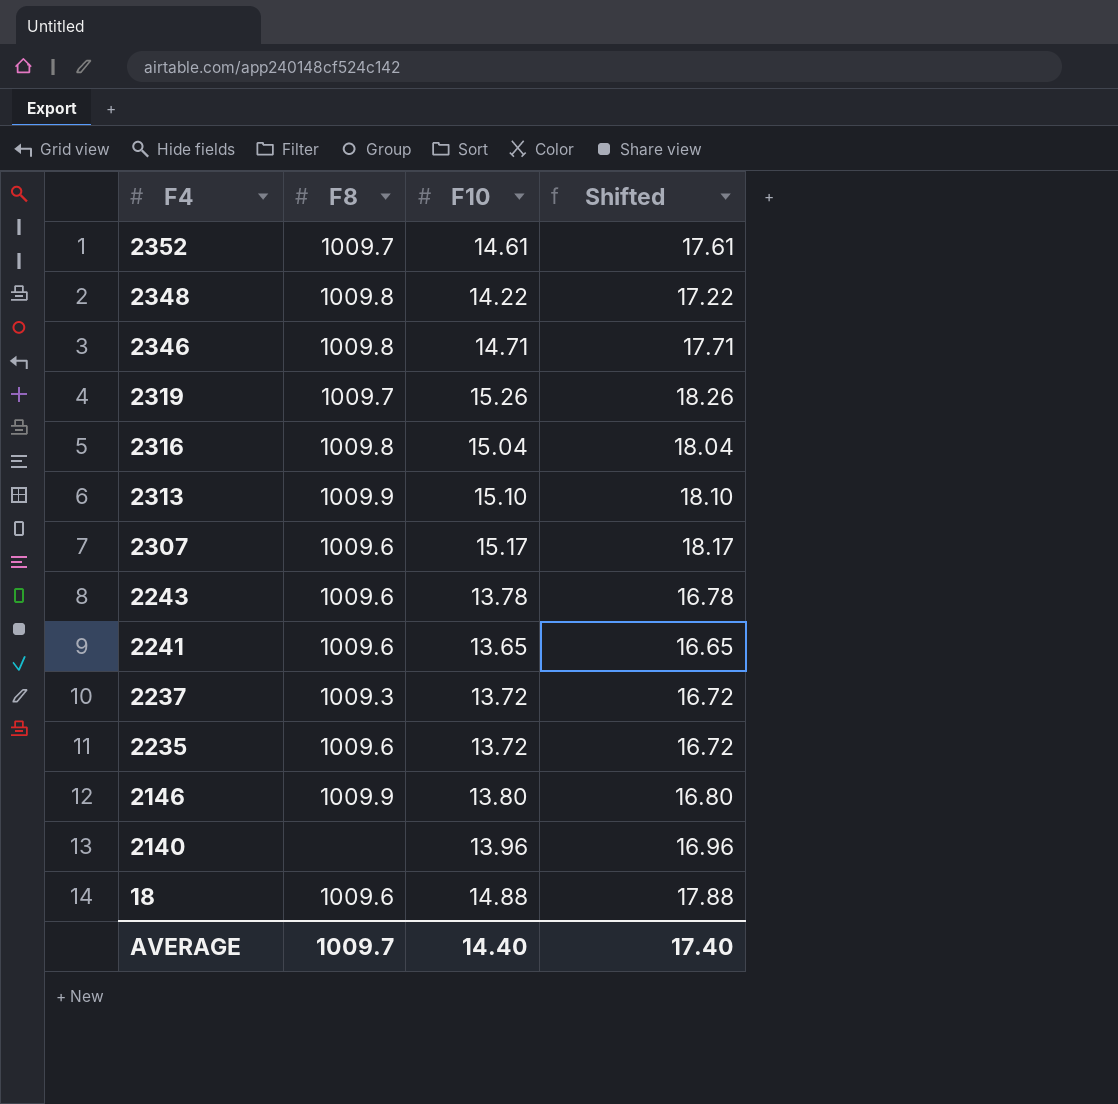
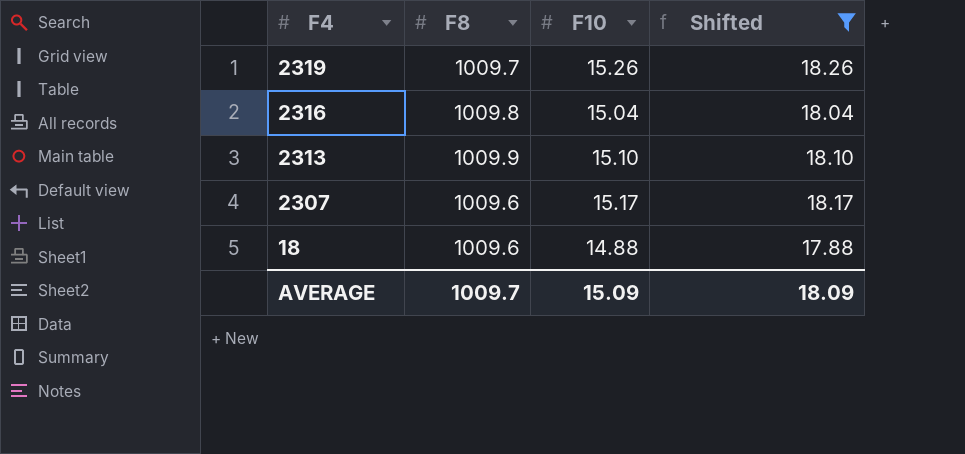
filter: none -> Shifted >= 17.88
AVERAGE | F10: 14.40 -> 15.09
AVERAGE | Shifted: 17.40 -> 18.09

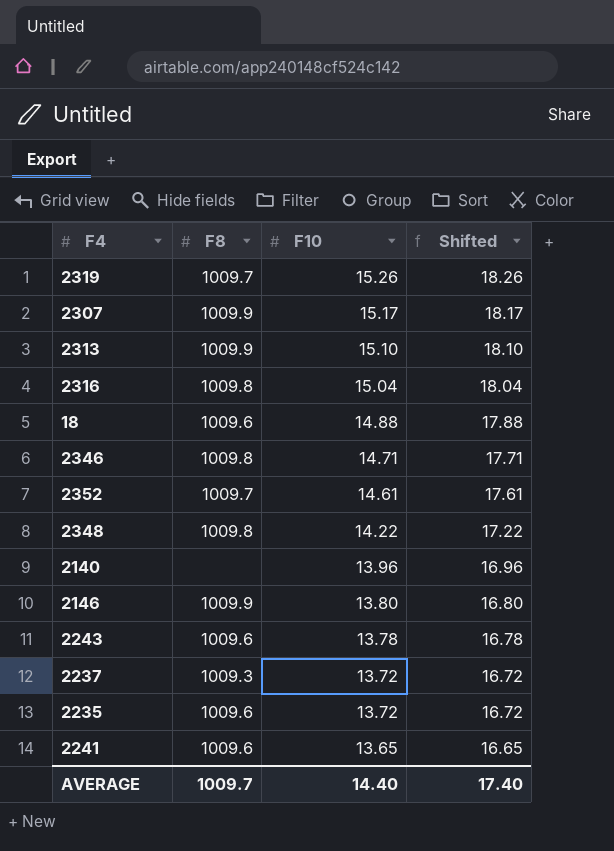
filter: Shifted >= 17.88 -> none
row order: F4 descending -> F10 descending
2307 | F8: 1009.6 -> 1009.9
AVERAGE | F10: 15.09 -> 14.40
AVERAGE | Shifted: 18.09 -> 17.40

